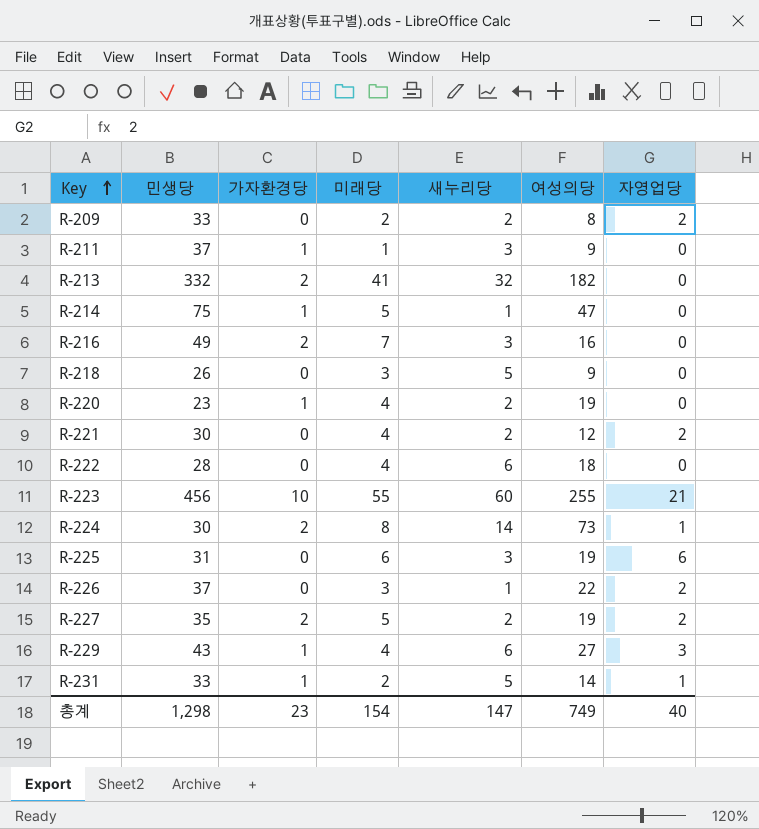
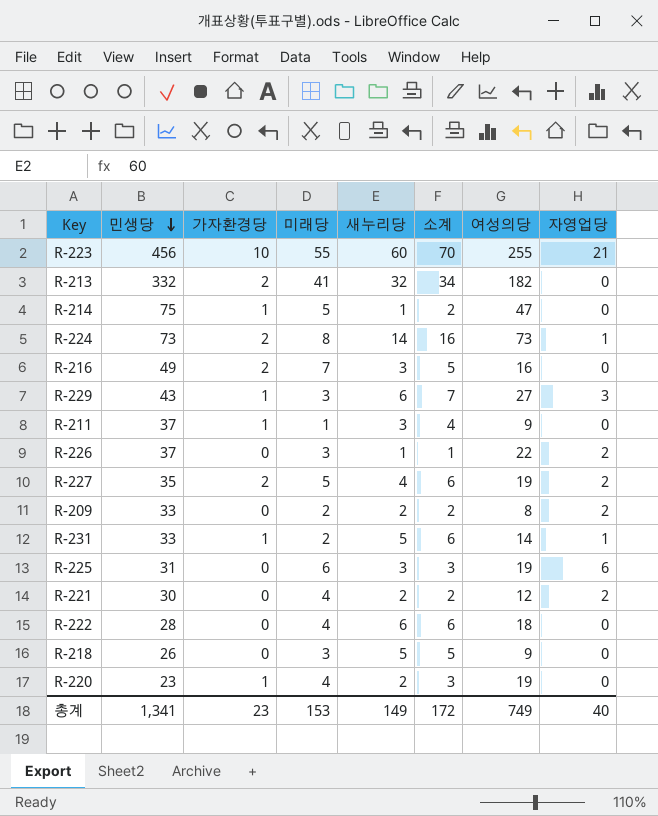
row order: Key ascending -> 민생당 descending
column 소계 | formula: none -> [가자환경당] + [새누리당]
R-224 | 민생당: 30 -> 73
R-229 | 미래당: 4 -> 3
R-227 | 새누리당: 2 -> 4
총계 | 민생당: 1,298 -> 1,341
총계 | 미래당: 154 -> 153
총계 | 새누리당: 147 -> 149

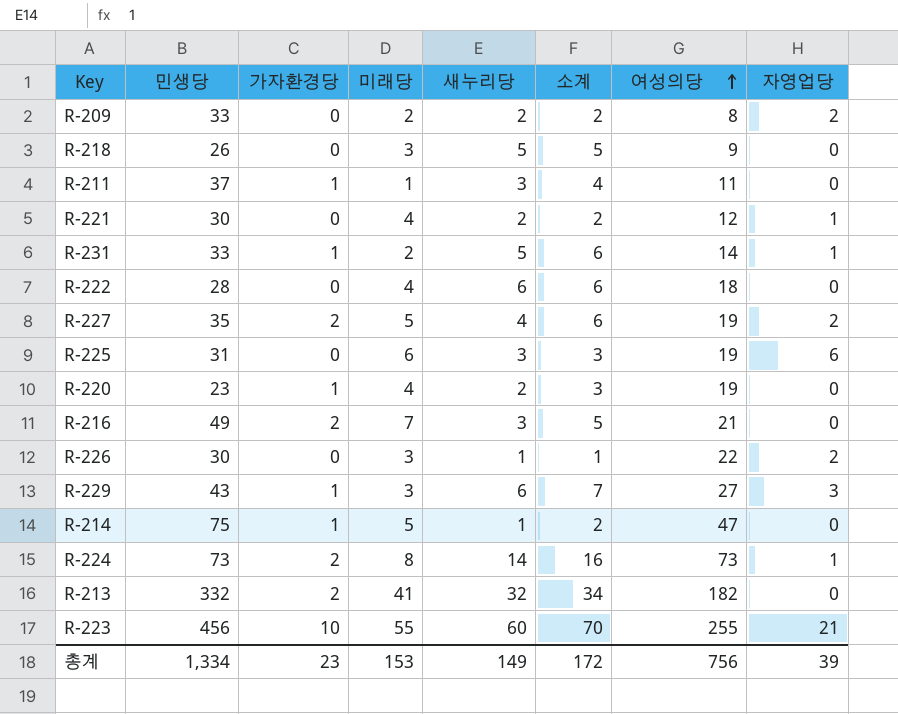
row order: 민생당 descending -> 여성의당 ascending
R-211 | 여성의당: 9 -> 11
R-221 | 자영업당: 2 -> 1
R-216 | 여성의당: 16 -> 21
R-226 | 민생당: 37 -> 30
총계 | 민생당: 1,341 -> 1,334
총계 | 여성의당: 749 -> 756
총계 | 자영업당: 40 -> 39

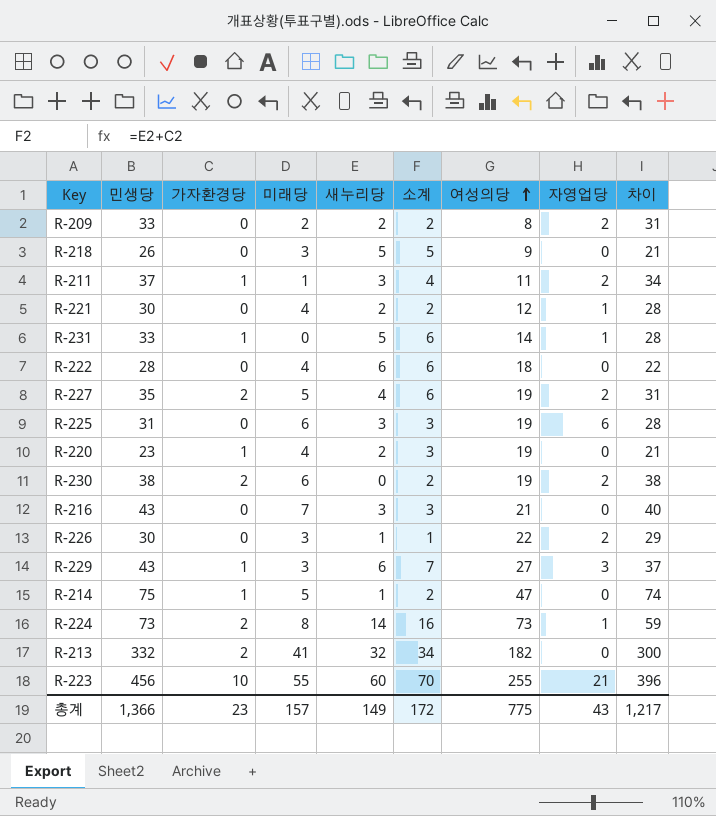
column 차이 | formula: none -> [민생당] - [새누리당]
R-211 | 자영업당: 0 -> 2
R-231 | 미래당: 2 -> 0
row R-230: none -> 38 | 2 | 6 | 0 | 2 | 19 | 2 | 38
R-216 | 민생당: 49 -> 43
R-216 | 가자환경당: 2 -> 0
R-216 | 소계: 5 -> 3
총계 | 민생당: 1,334 -> 1,366
총계 | 미래당: 153 -> 157
총계 | 여성의당: 756 -> 775
총계 | 자영업당: 39 -> 43

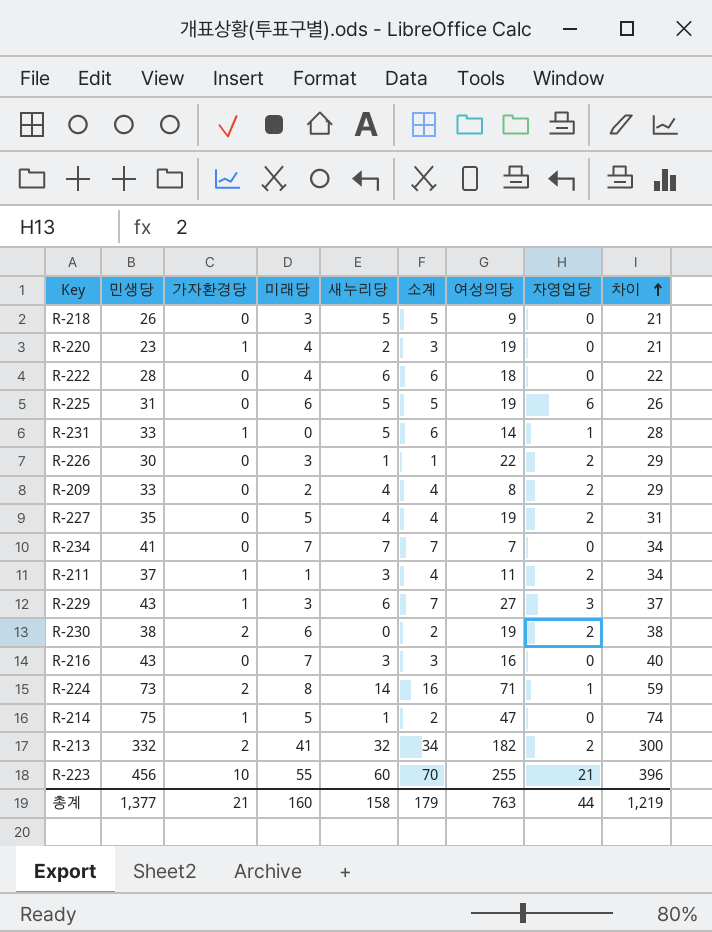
row order: 여성의당 ascending -> 차이 ascending
row R-221: 30 | 0 | 4 | 2 | 2 | 12 | 1 | 28 -> none
R-225 | 새누리당: 3 -> 5
R-225 | 소계: 3 -> 5
R-225 | 차이: 28 -> 26
R-209 | 새누리당: 2 -> 4
R-209 | 소계: 2 -> 4
R-209 | 차이: 31 -> 29
R-227 | 가자환경당: 2 -> 0
R-227 | 소계: 6 -> 4
row R-234: none -> 41 | 0 | 7 | 7 | 7 | 7 | 0 | 34
R-216 | 여성의당: 21 -> 16
R-224 | 여성의당: 73 -> 71
R-213 | 자영업당: 0 -> 2
총계 | 민생당: 1,366 -> 1,377
총계 | 가자환경당: 23 -> 21
총계 | 미래당: 157 -> 160
총계 | 새누리당: 149 -> 158
총계 | 소계: 172 -> 179
총계 | 여성의당: 775 -> 763
총계 | 자영업당: 43 -> 44
총계 | 차이: 1,217 -> 1,219

